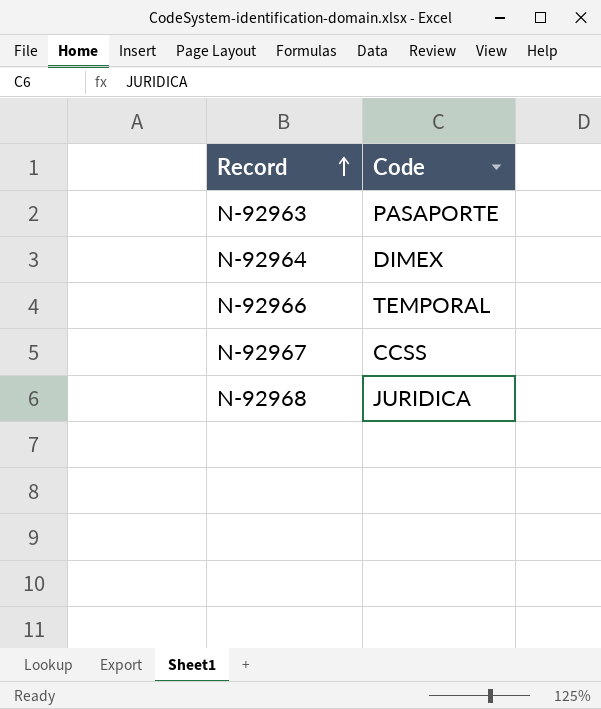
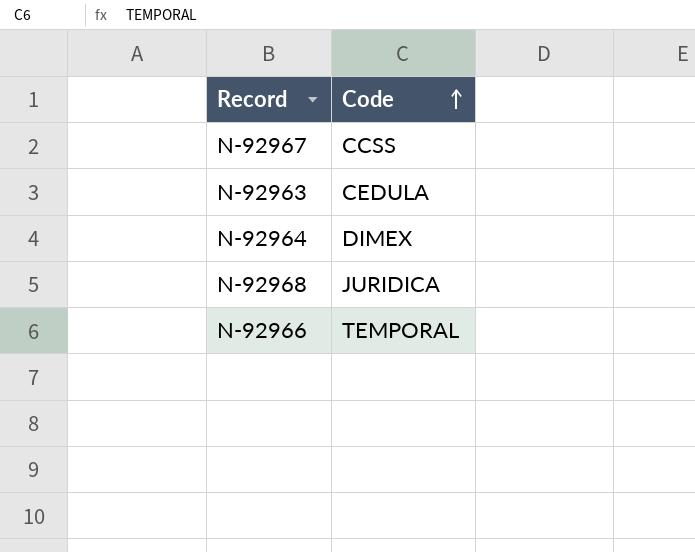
row order: Record ascending -> Code ascending
N-92963 | Code: PASAPORTE -> CEDULA

